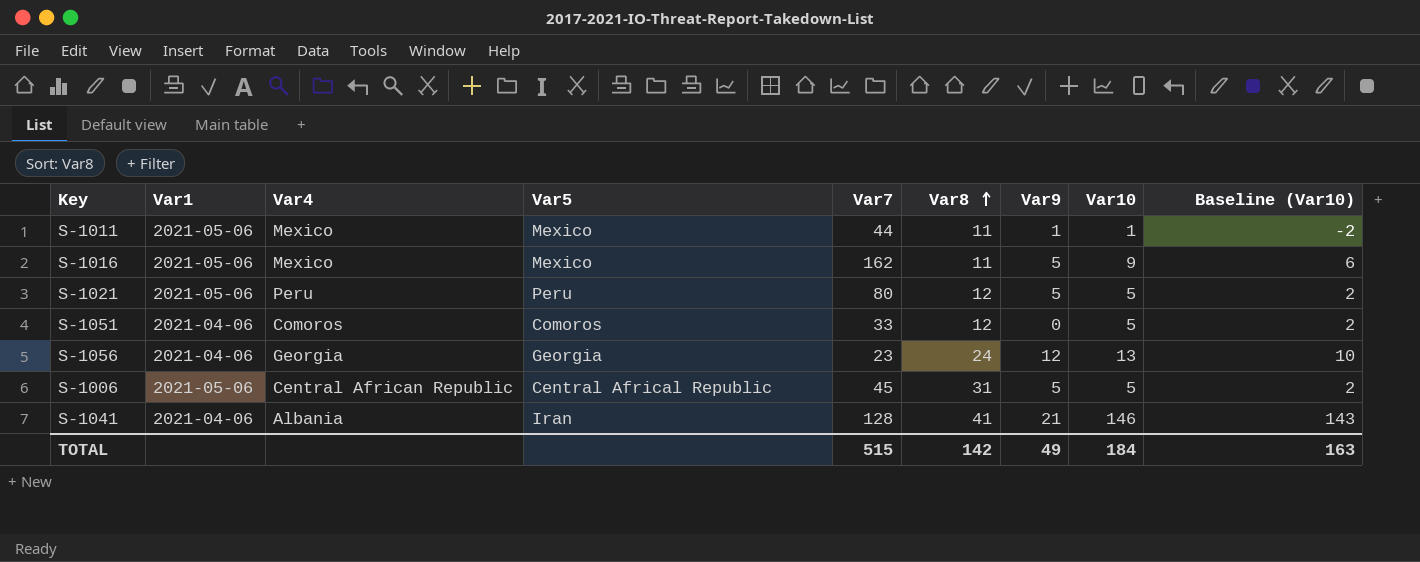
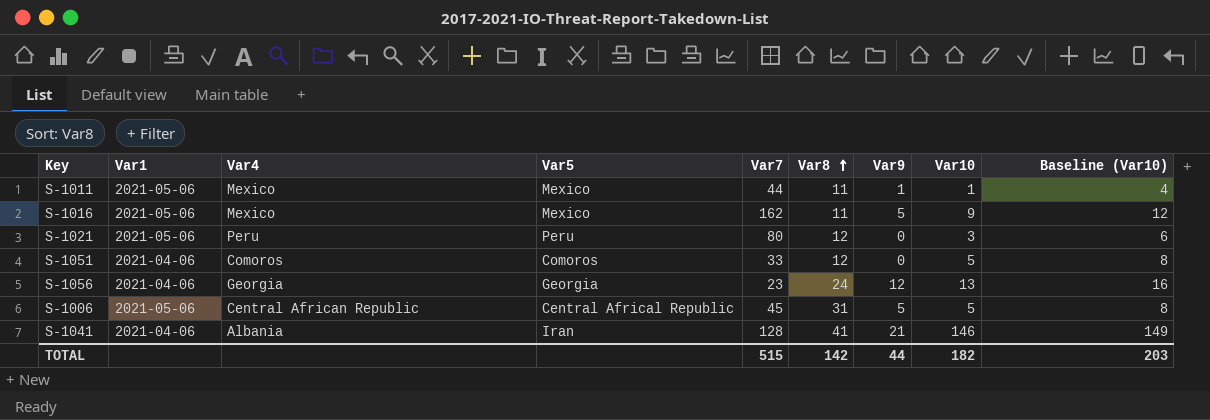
column Baseline (Var10) | formula: [Var10] - 3 -> [Var10] + 3
S-1021 | Var9: 5 -> 0
S-1021 | Var10: 5 -> 3
TOTAL | Var9: 49 -> 44
TOTAL | Var10: 184 -> 182
TOTAL | Baseline (Var10): 163 -> 203

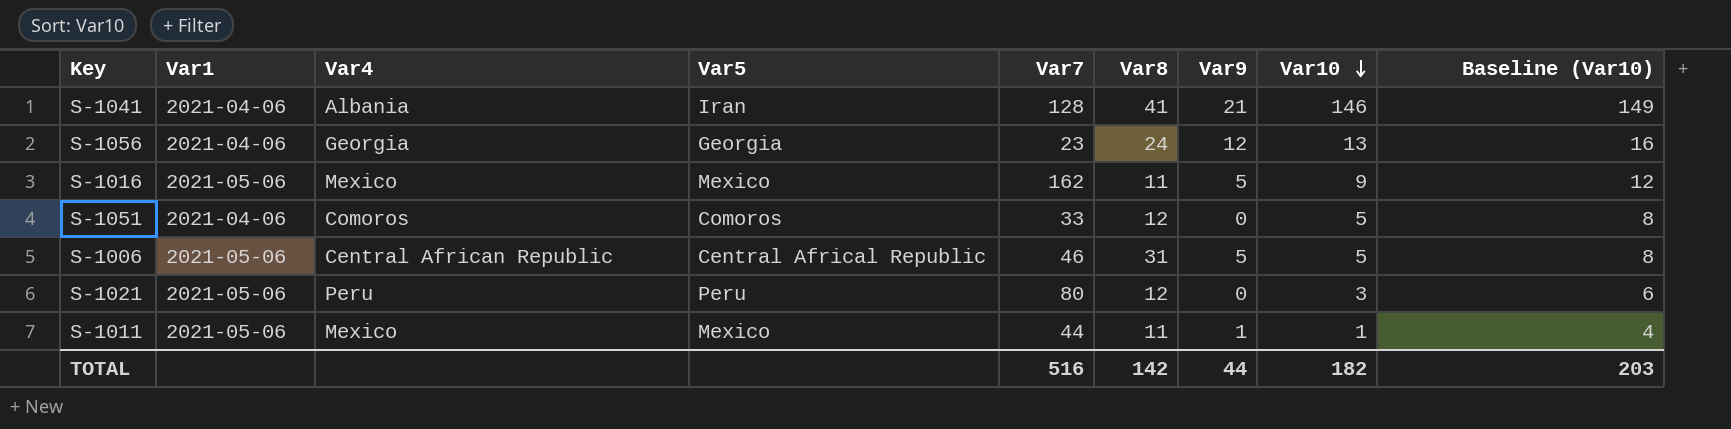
row order: Var8 ascending -> Var10 descending
S-1006 | Var7: 45 -> 46
TOTAL | Var7: 515 -> 516

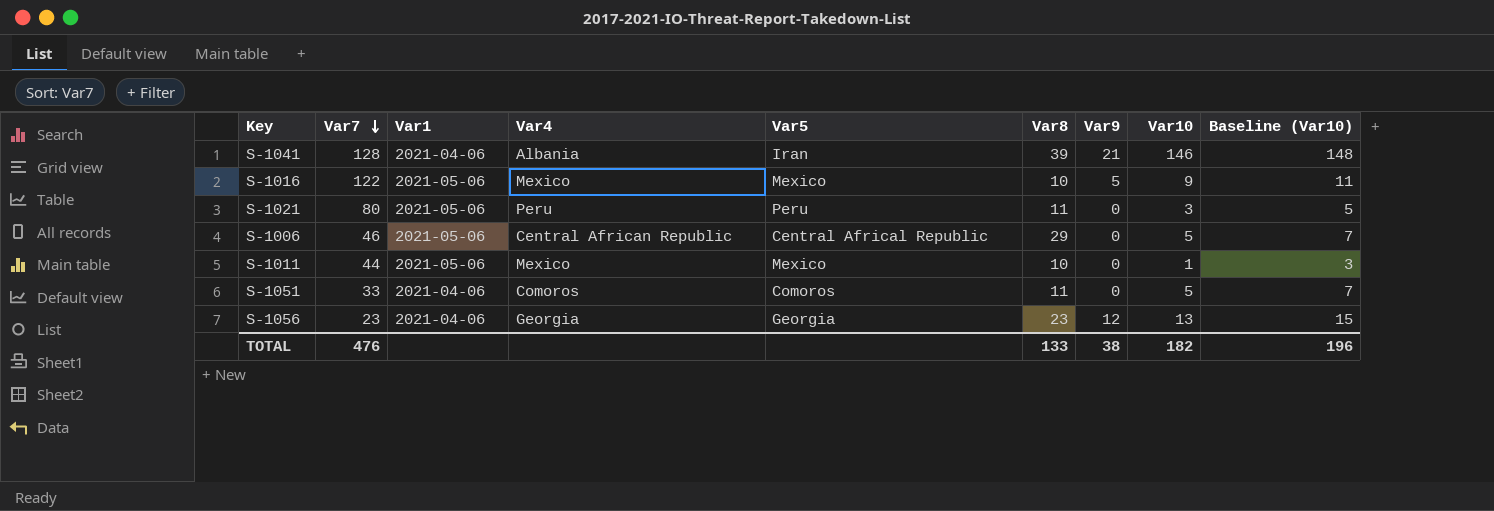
row order: Var10 descending -> Var7 descending
column Var7 | position: 5 -> 2
column Baseline (Var10) | formula: [Var10] + 3 -> [Var10] + 2
S-1041 | Var8: 41 -> 39
S-1016 | Var7: 162 -> 122
S-1016 | Var8: 11 -> 10
S-1021 | Var8: 12 -> 11
S-1006 | Var8: 31 -> 29
S-1006 | Var9: 5 -> 0
S-1011 | Var8: 11 -> 10
S-1011 | Var9: 1 -> 0
S-1051 | Var8: 12 -> 11
S-1056 | Var8: 24 -> 23
TOTAL | Var7: 516 -> 476
TOTAL | Var8: 142 -> 133
TOTAL | Var9: 44 -> 38
TOTAL | Baseline (Var10): 203 -> 196

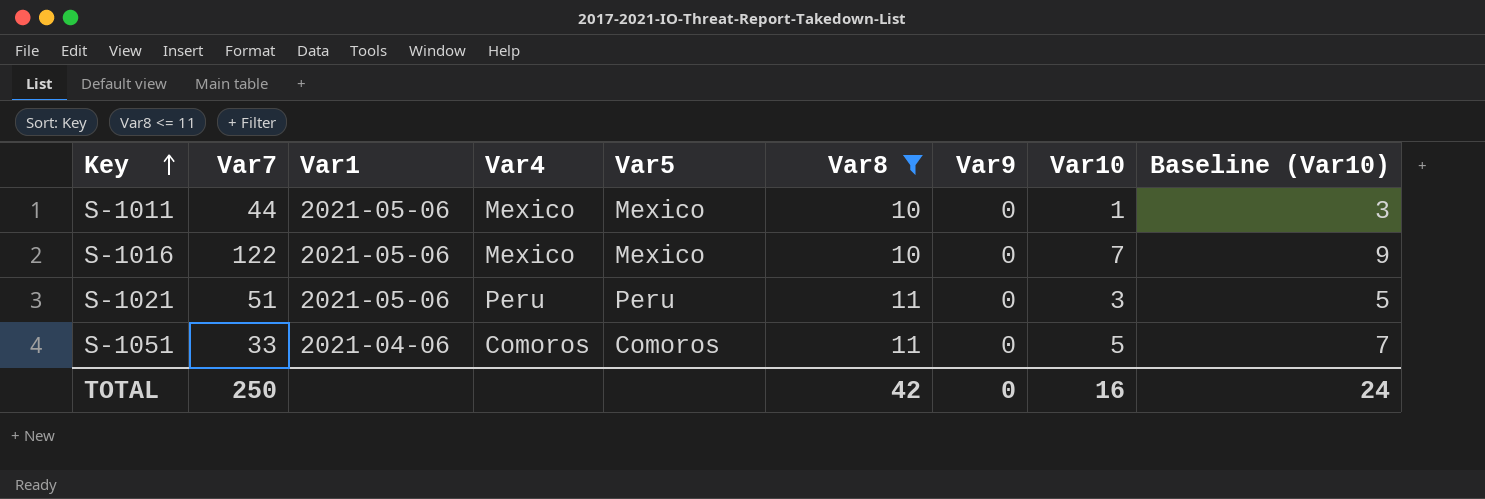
filter: none -> Var8 <= 11
row order: Var7 descending -> Key ascending
S-1016 | Var9: 5 -> 0
S-1016 | Var10: 9 -> 7
S-1016 | Baseline (Var10): 11 -> 9
S-1021 | Var7: 80 -> 51
TOTAL | Var7: 476 -> 250
TOTAL | Var8: 133 -> 42
TOTAL | Var9: 38 -> 0
TOTAL | Var10: 182 -> 16
TOTAL | Baseline (Var10): 196 -> 24

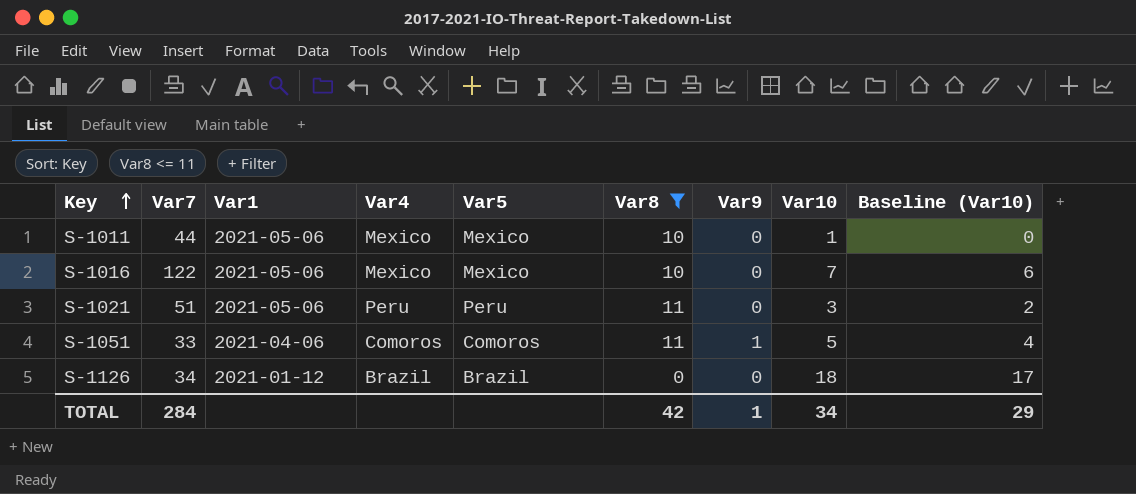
column Baseline (Var10) | formula: [Var10] + 2 -> [Var10] - 1
S-1051 | Var9: 0 -> 1
row S-1126: none -> 34 | 2021-01-12 | Brazil | Brazil | 0 | 0 | 18 | 17
TOTAL | Var7: 250 -> 284
TOTAL | Var9: 0 -> 1
TOTAL | Var10: 16 -> 34
TOTAL | Baseline (Var10): 24 -> 29

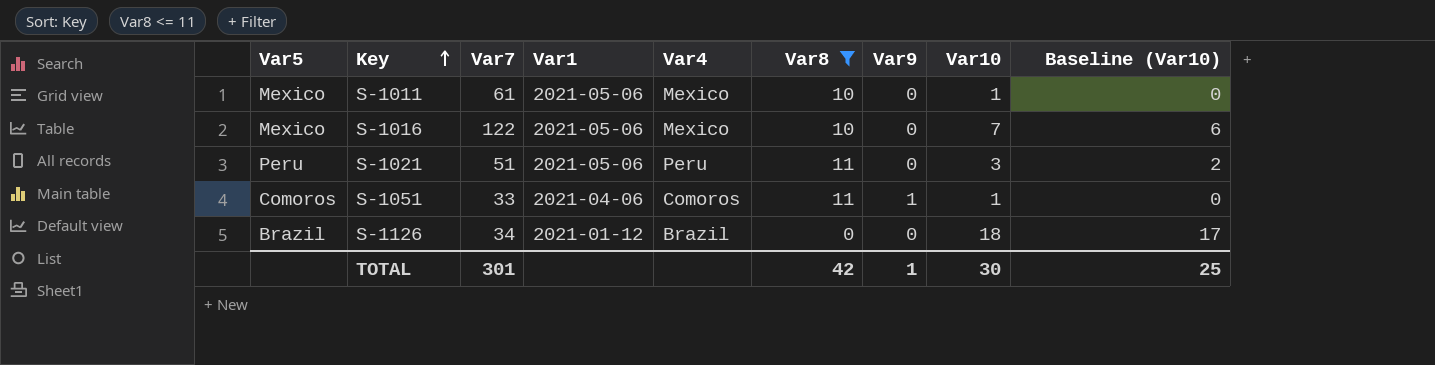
column Var5 | position: 5 -> 1
S-1011 | Var7: 44 -> 61
S-1051 | Var10: 5 -> 1
S-1051 | Baseline (Var10): 4 -> 0
TOTAL | Var7: 284 -> 301
TOTAL | Var10: 34 -> 30
TOTAL | Baseline (Var10): 29 -> 25

